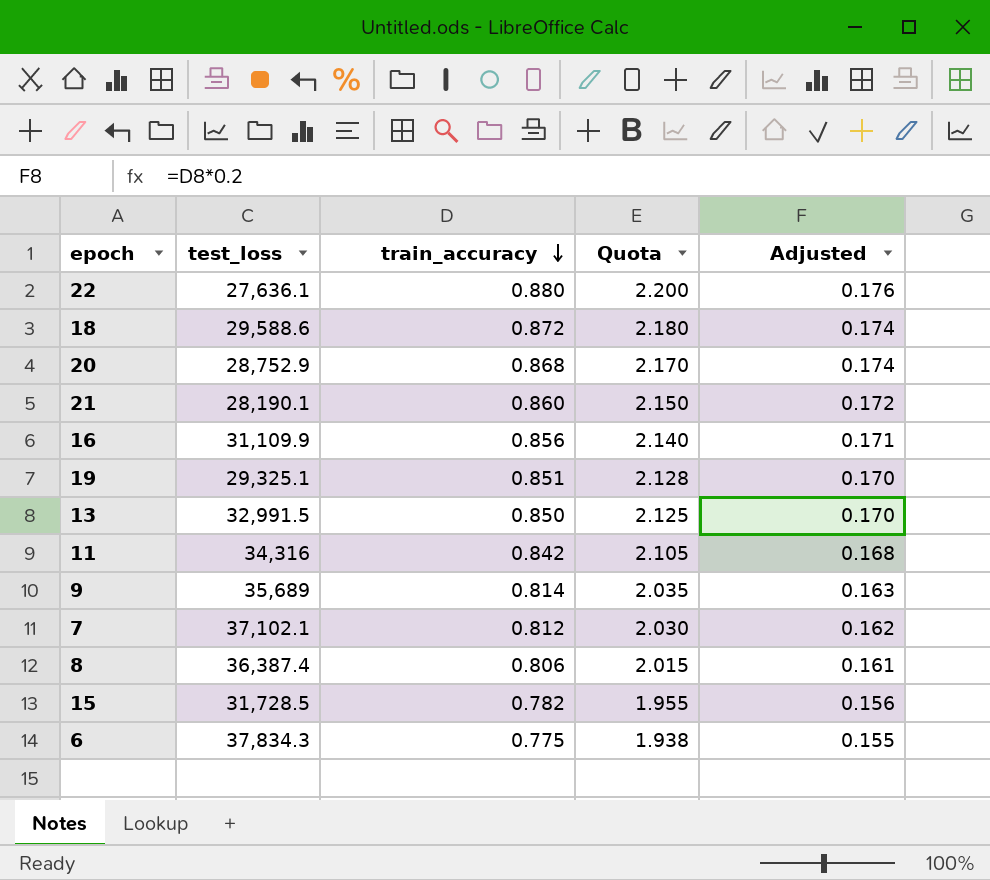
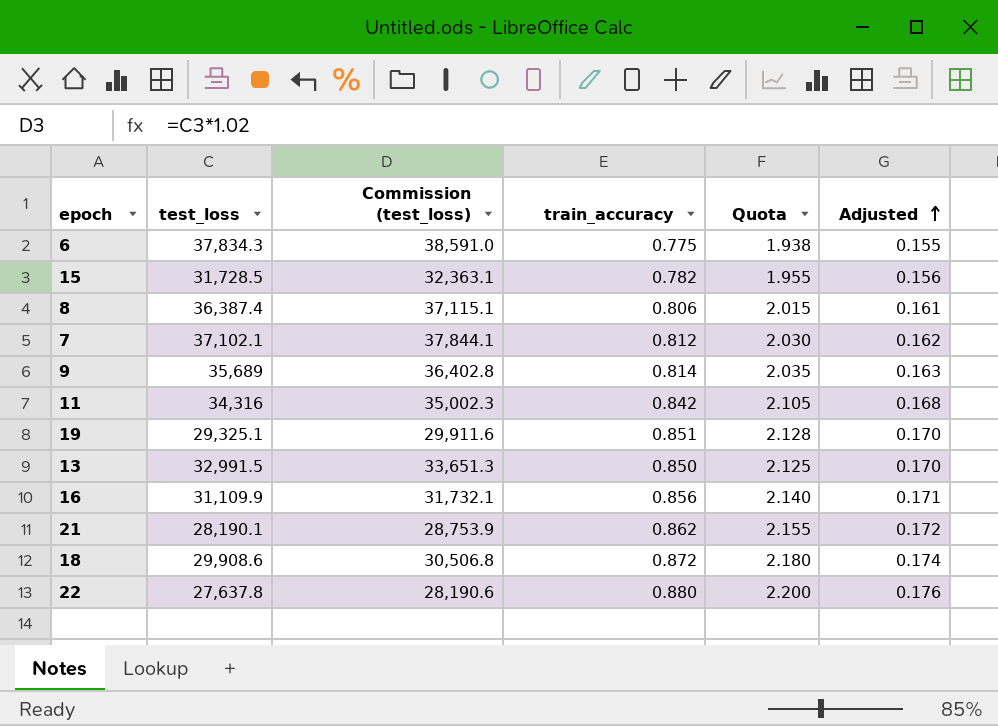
row order: train_accuracy descending -> Adjusted ascending
column Commission (test_loss) | formula: none -> [test_loss] * 1.02
row 20: 28,752.9 | 0.868 | 2.170 | 0.174 -> none
21 | train_accuracy: 0.860 -> 0.862
21 | Quota: 2.150 -> 2.155
18 | test_loss: 29,588.6 -> 29,908.6
22 | test_loss: 27,636.1 -> 27,637.8

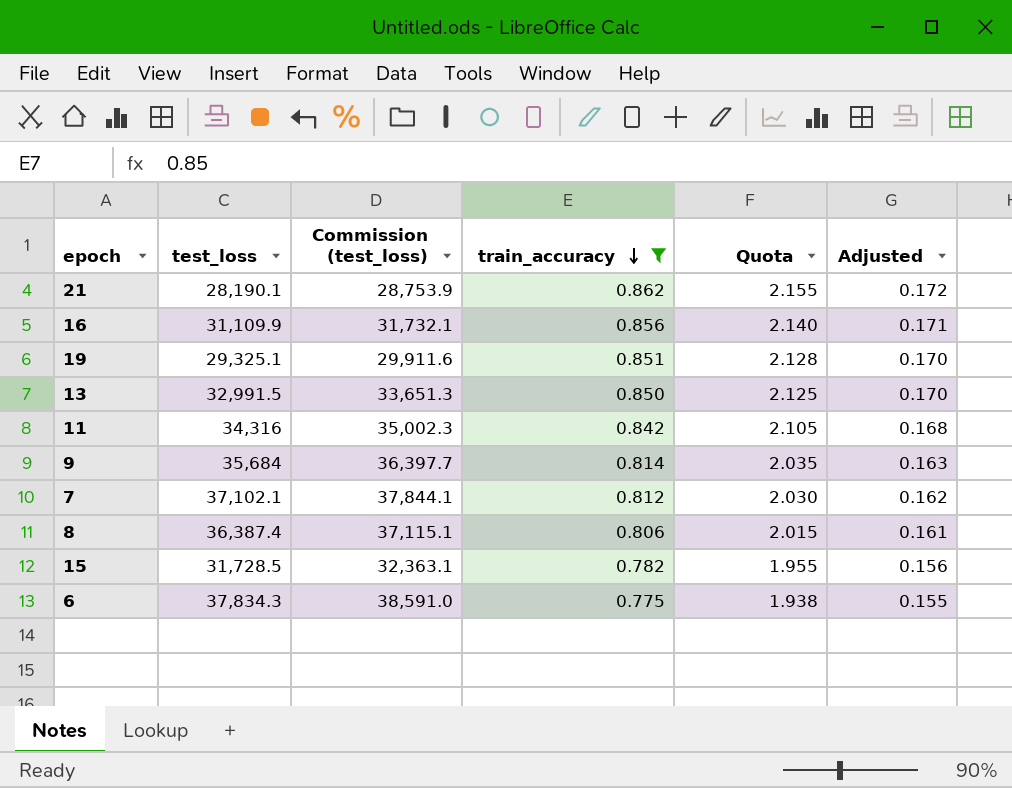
filter: none -> train_accuracy <= 0.862
row order: Adjusted ascending -> train_accuracy descending
9 | test_loss: 35,689 -> 35,684
9 | Commission (test_loss): 36,402.8 -> 36,397.7

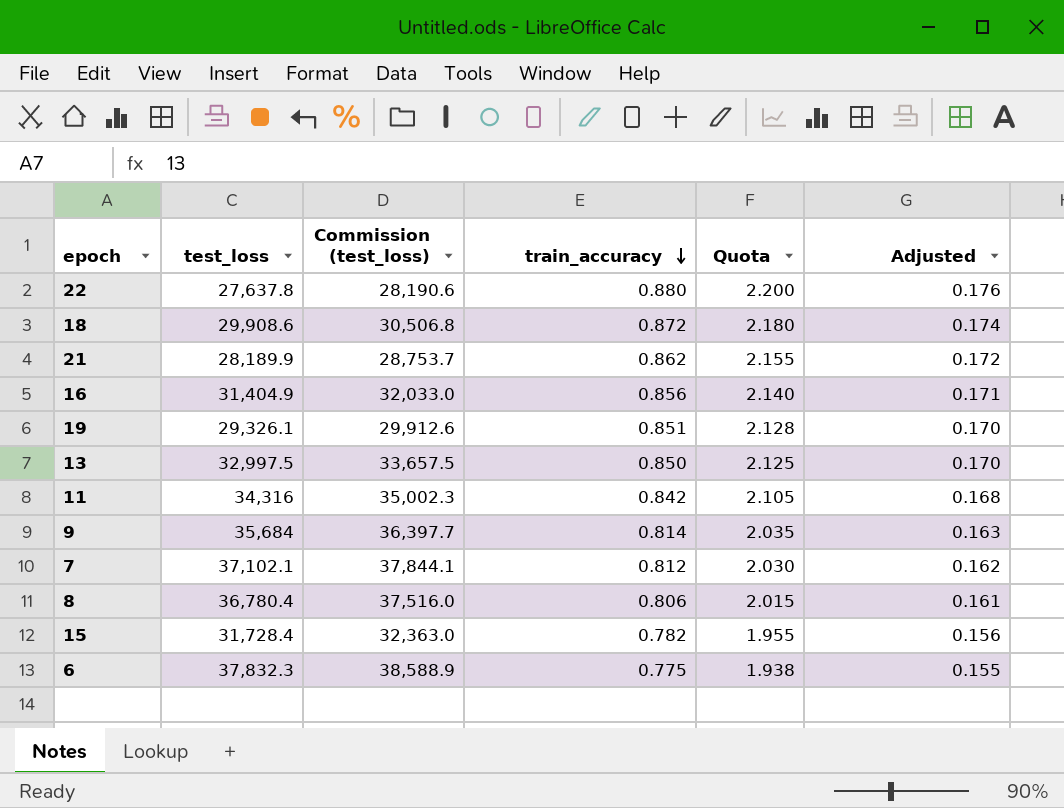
filter: train_accuracy <= 0.862 -> none
21 | test_loss: 28,190.1 -> 28,189.9
21 | Commission (test_loss): 28,753.9 -> 28,753.7
16 | test_loss: 31,109.9 -> 31,404.9
16 | Commission (test_loss): 31,732.1 -> 32,033.0
19 | test_loss: 29,325.1 -> 29,326.1
19 | Commission (test_loss): 29,911.6 -> 29,912.6
13 | test_loss: 32,991.5 -> 32,997.5
13 | Commission (test_loss): 33,651.3 -> 33,657.5
8 | test_loss: 36,387.4 -> 36,780.4
8 | Commission (test_loss): 37,115.1 -> 37,516.0
15 | test_loss: 31,728.5 -> 31,728.4
15 | Commission (test_loss): 32,363.1 -> 32,363.0
6 | test_loss: 37,834.3 -> 37,832.3
6 | Commission (test_loss): 38,591.0 -> 38,588.9

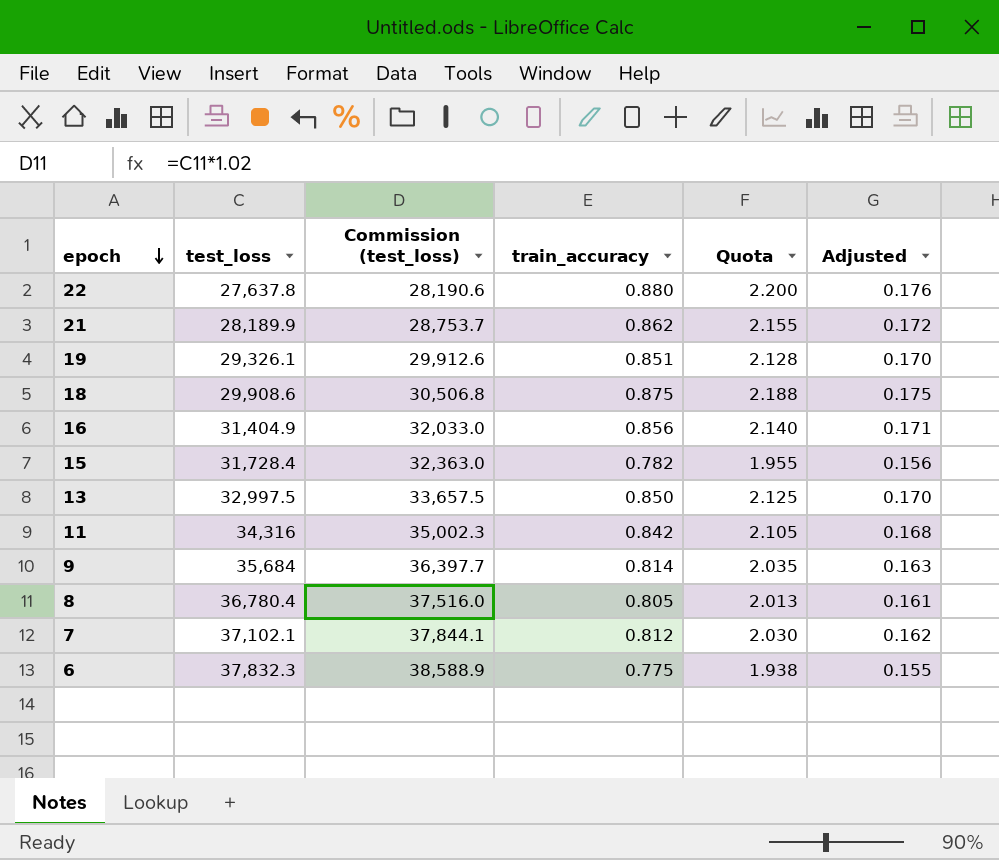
row order: train_accuracy descending -> epoch descending
18 | train_accuracy: 0.872 -> 0.875
18 | Quota: 2.180 -> 2.188
18 | Adjusted: 0.174 -> 0.175
8 | train_accuracy: 0.806 -> 0.805
8 | Quota: 2.015 -> 2.013

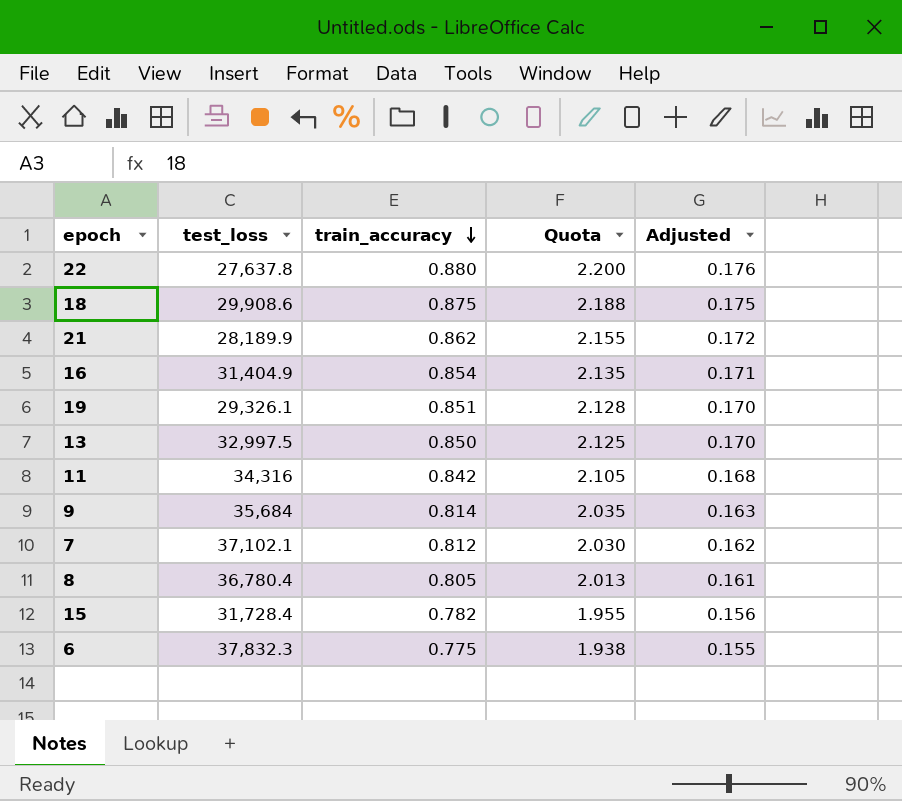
row order: epoch descending -> train_accuracy descending
column Commission (test_loss) | formula: [test_loss] * 1.02 -> none
16 | train_accuracy: 0.856 -> 0.854
16 | Quota: 2.140 -> 2.135

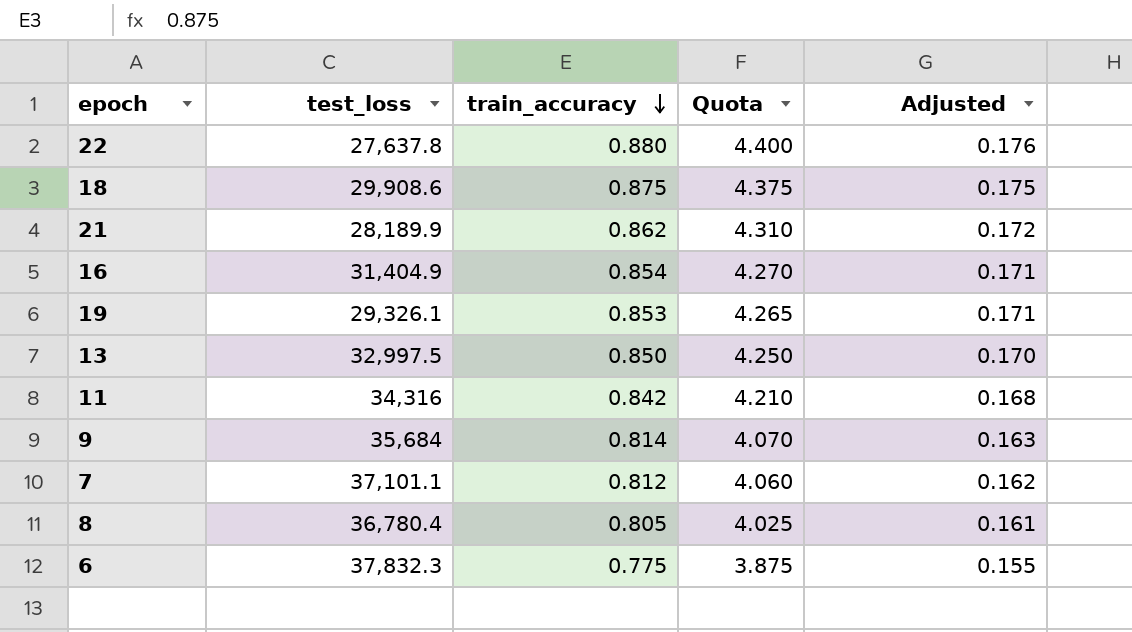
column Quota | formula: [train_accuracy] * 2.5 -> [train_accuracy] * 5
row 15: 31,728.4 | 0.782 | 1.955 | 0.156 -> none
19 | train_accuracy: 0.851 -> 0.853
19 | Adjusted: 0.170 -> 0.171
7 | test_loss: 37,102.1 -> 37,101.1

